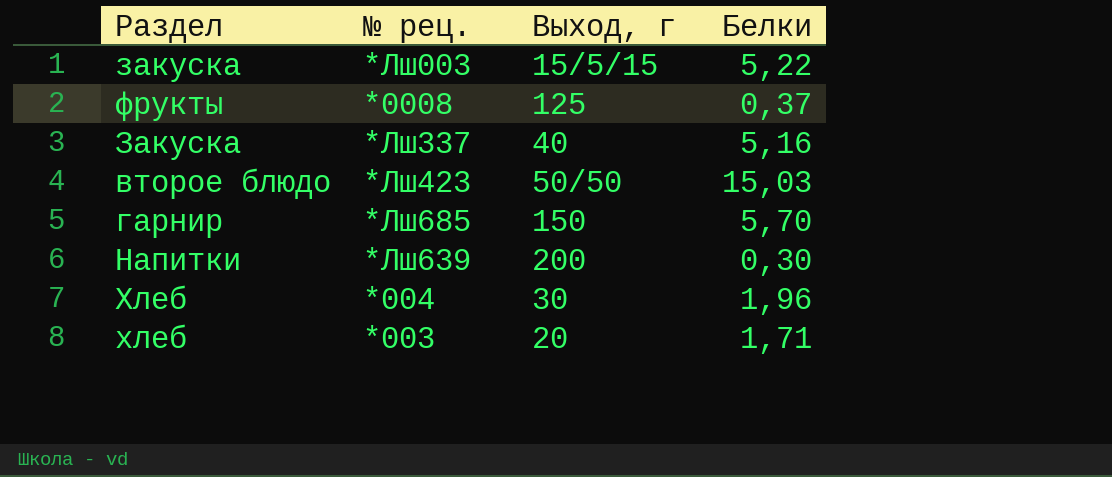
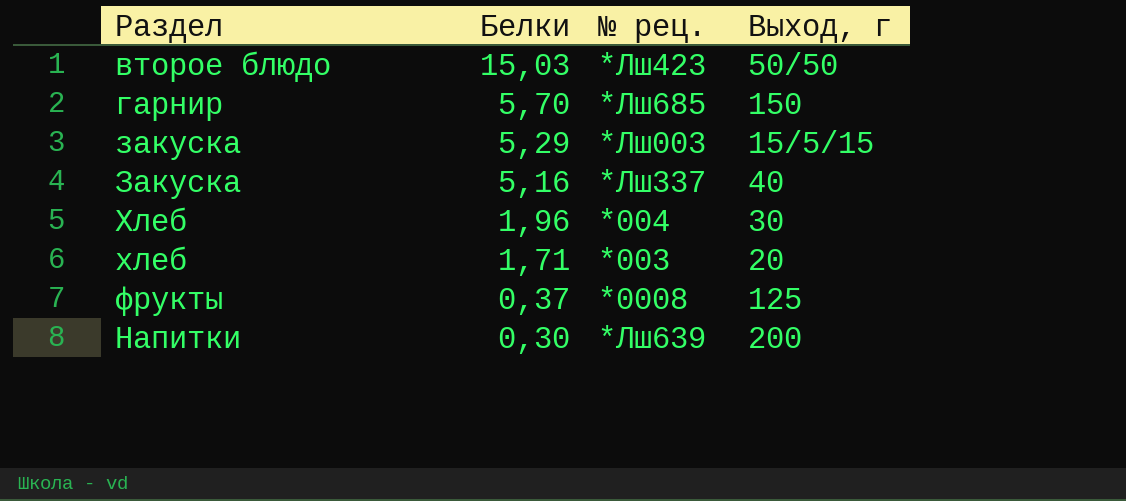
row order: none -> Белки descending
column Белки | position: 4 -> 2
закуска | Белки: 5,22 -> 5,29

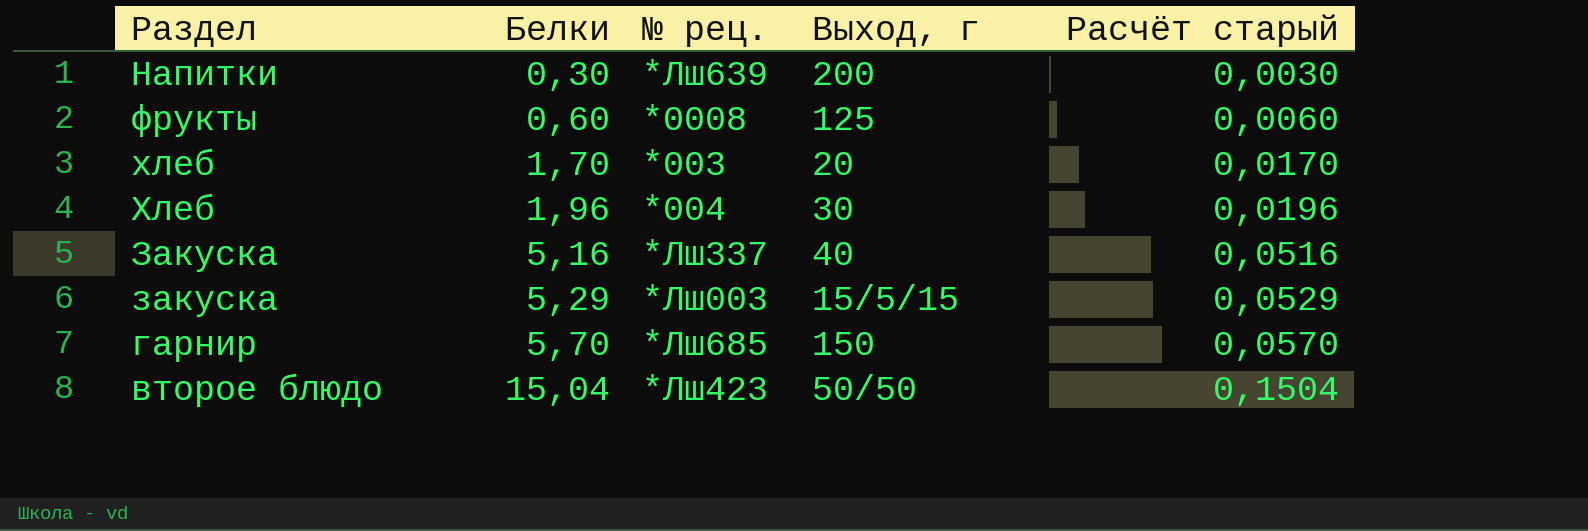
row order: Белки descending -> Белки ascending
column Расчёт старый | formula: none -> [Белки] * 0,01
фрукты | Белки: 0,37 -> 0,60
хлеб | Белки: 1,71 -> 1,70
второе блюдо | Белки: 15,03 -> 15,04

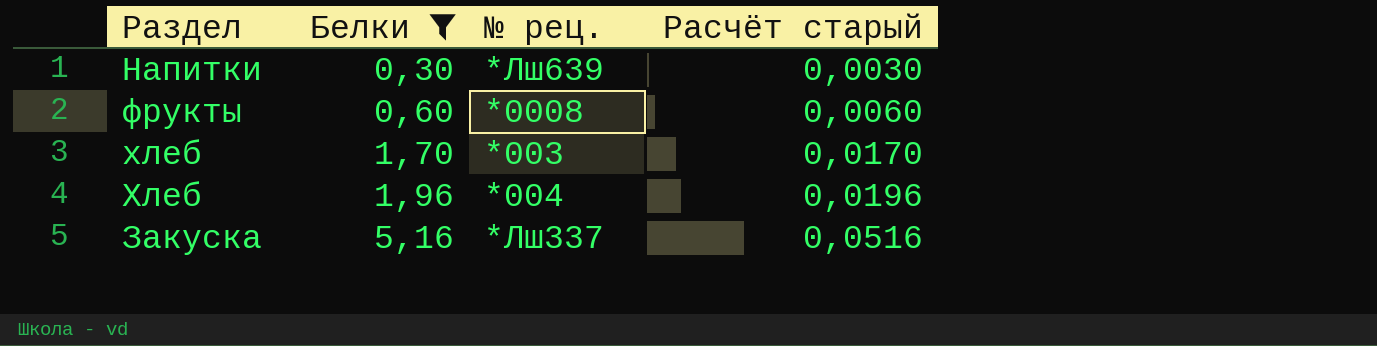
filter: none -> Белки <= 5,16
column Выход, г | position: 4 -> none

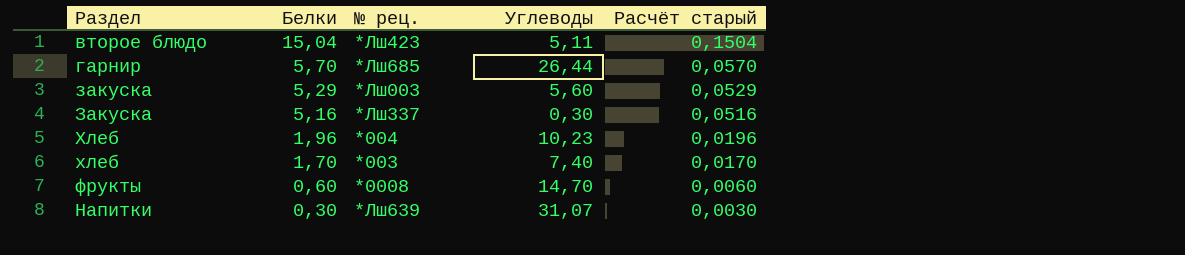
filter: Белки <= 5,16 -> none
row order: Белки ascending -> Белки descending
column Углеводы | position: none -> 4

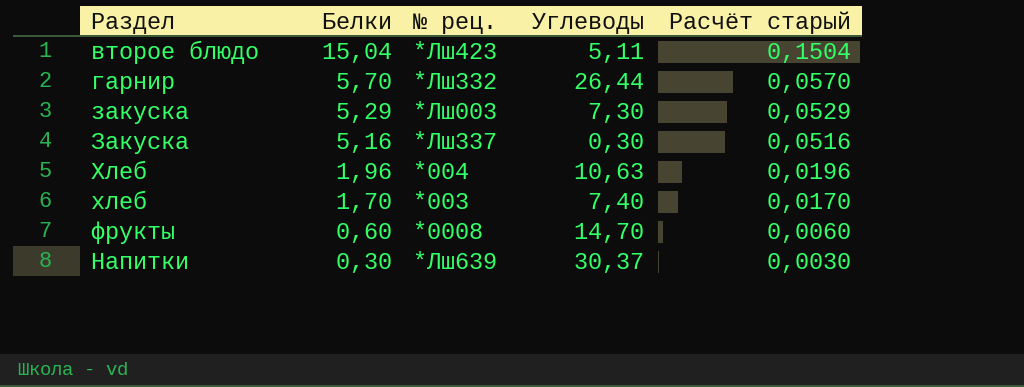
гарнир | № рец.: *Лш685 -> *Лш332
закуска | Углеводы: 5,60 -> 7,30
Хлеб | Углеводы: 10,23 -> 10,63
Напитки | Углеводы: 31,07 -> 30,37

